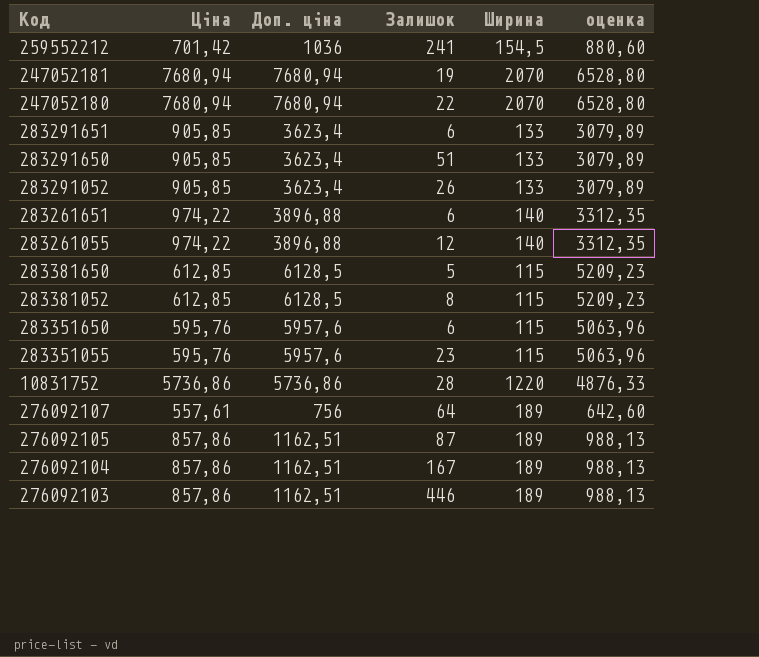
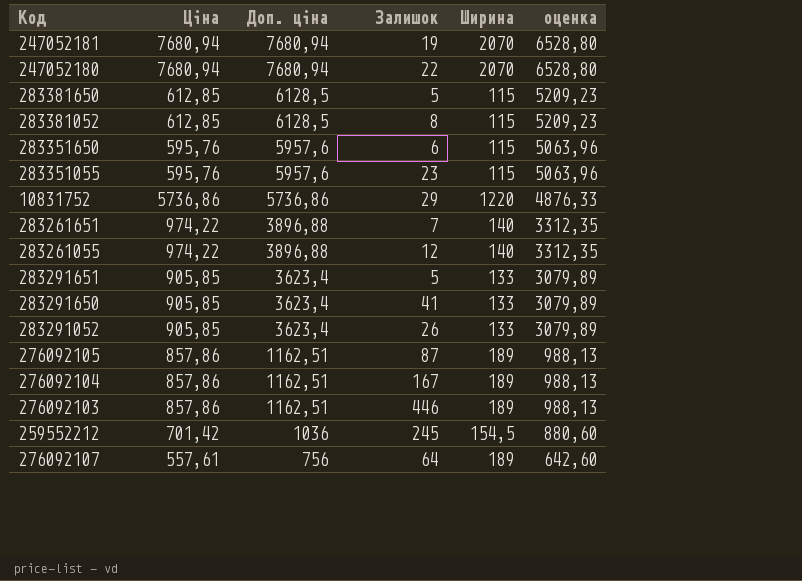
row order: none -> Доп. ціна descending
10831752 | Залишок: 28 -> 29
283261651 | Залишок: 6 -> 7
283291651 | Залишок: 6 -> 5
283291650 | Залишок: 51 -> 41
259552212 | Залишок: 241 -> 245

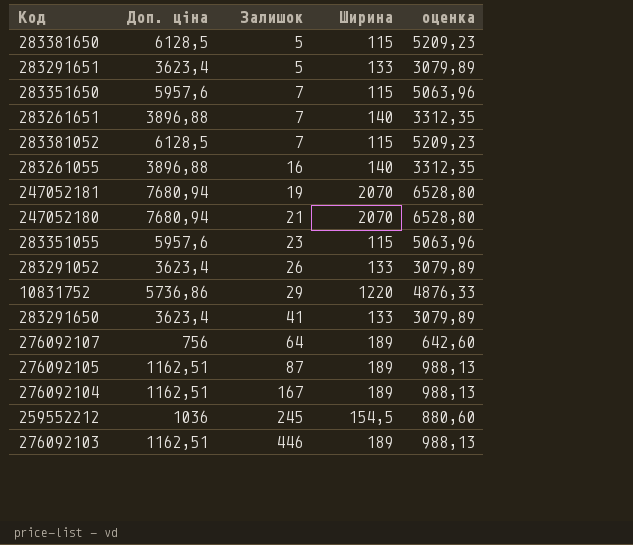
row order: Доп. ціна descending -> Залишок ascending
column Ціна | position: 2 -> none
283351650 | Залишок: 6 -> 7
283381052 | Залишок: 8 -> 7
283261055 | Залишок: 12 -> 16
247052180 | Залишок: 22 -> 21

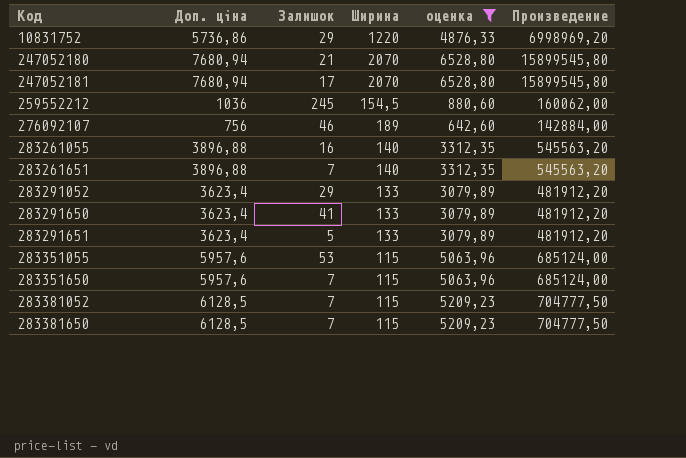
filter: none -> оценка != 988,13
row order: Залишок ascending -> Код ascending
column Произведение | formula: none -> [Доп. ціна] * [Ширина]
247052181 | Залишок: 19 -> 17
276092107 | Залишок: 64 -> 46
283291052 | Залишок: 26 -> 29
283351055 | Залишок: 23 -> 53
283381650 | Залишок: 5 -> 7

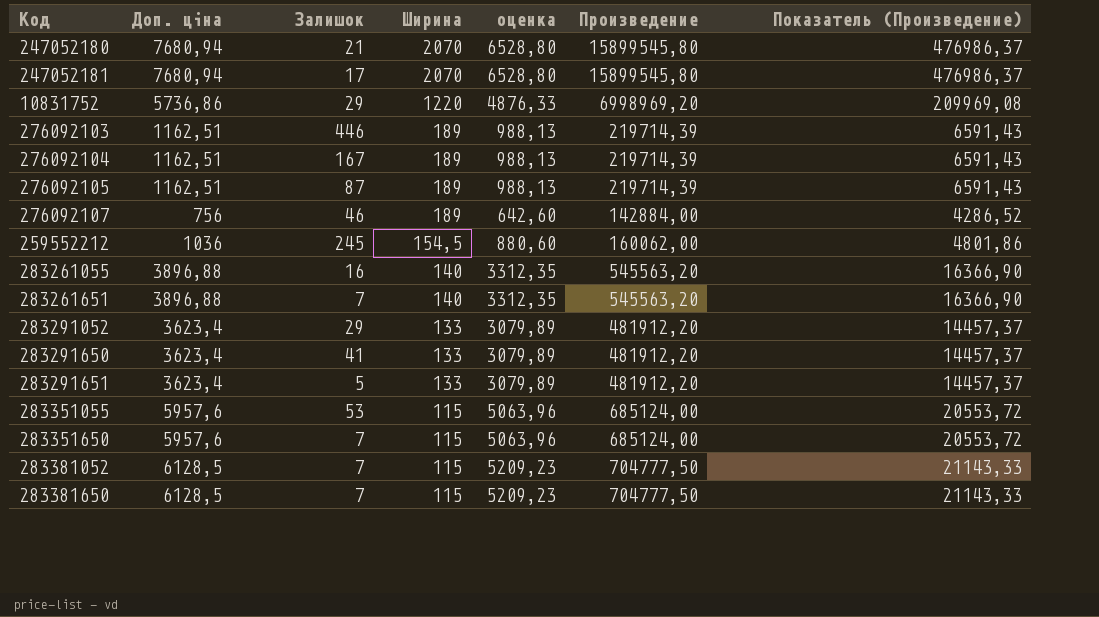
filter: оценка != 988,13 -> none
row order: Код ascending -> Ширина descending
column Показатель (Произведение) | formula: none -> [Произведение] * 0,03

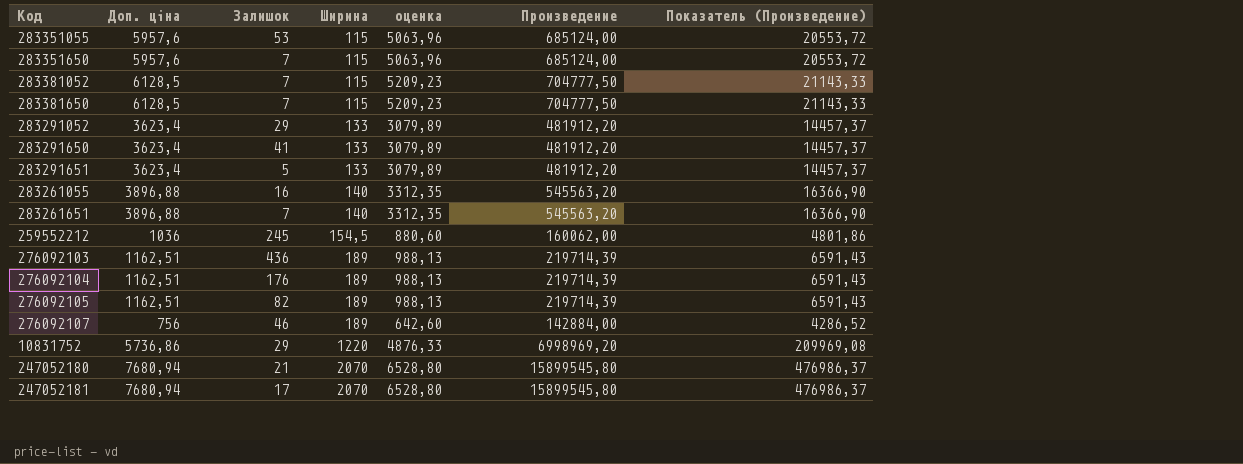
row order: Ширина descending -> Ширина ascending
276092103 | Залишок: 446 -> 436
276092104 | Залишок: 167 -> 176
276092105 | Залишок: 87 -> 82

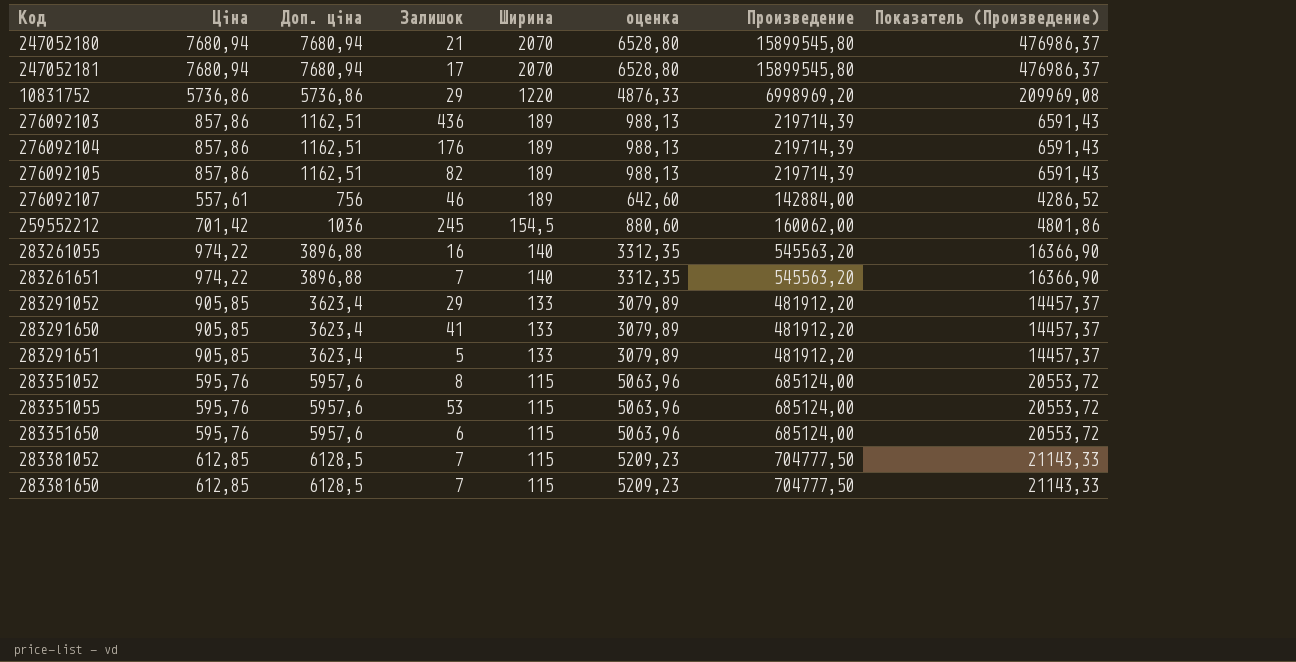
row order: Ширина ascending -> Ширина descending
column Ціна | position: none -> 2
row 283351052: none -> 595,76 | 5957,6 | 8 | 115 | 5063,96 | 685124,00 | 20553,72
283351650 | Залишок: 7 -> 6

